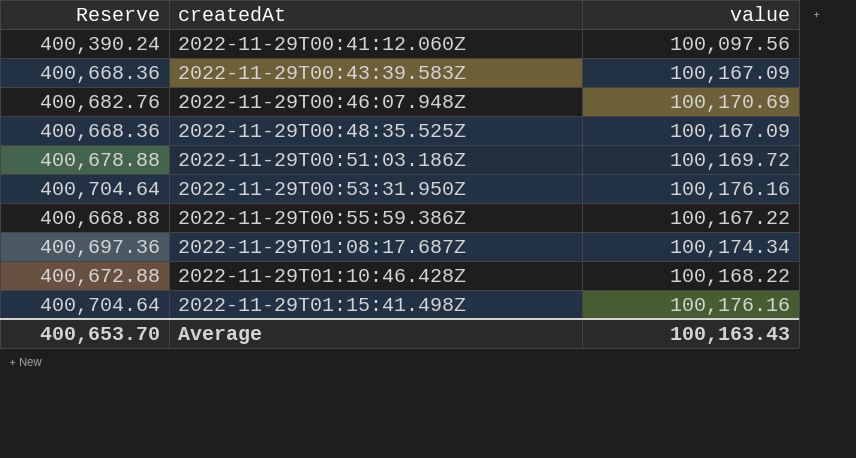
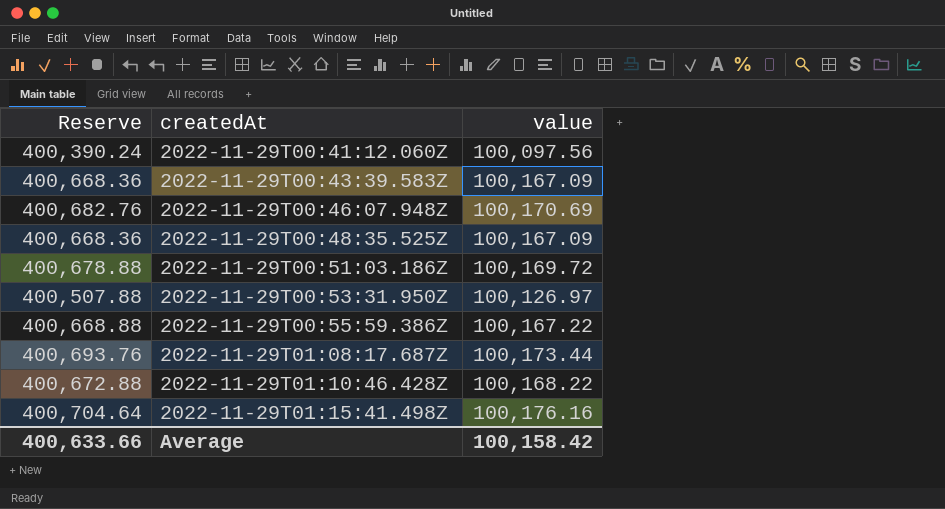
2022-11-29T00:53:31.950Z | Reserve: 400,704.64 -> 400,507.88
2022-11-29T00:53:31.950Z | value: 100,176.16 -> 100,126.97
2022-11-29T01:08:17.687Z | Reserve: 400,697.36 -> 400,693.76
2022-11-29T01:08:17.687Z | value: 100,174.34 -> 100,173.44
Average | Reserve: 400,653.70 -> 400,633.66
Average | value: 100,163.43 -> 100,158.42

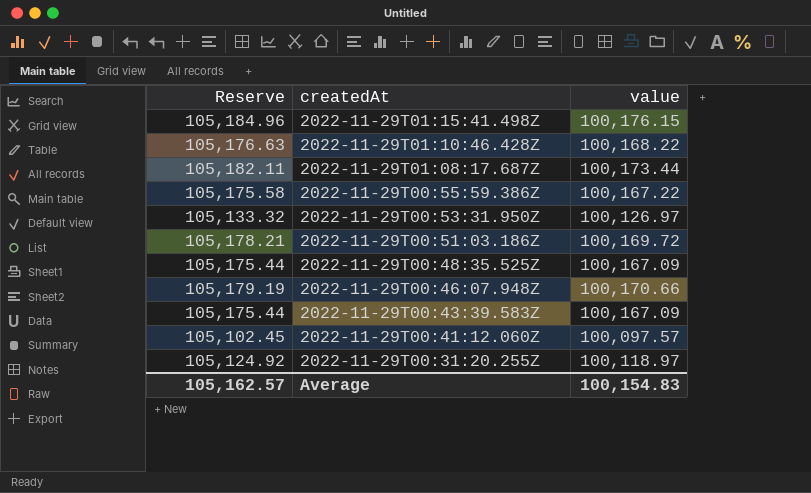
row order: createdAt ascending -> createdAt descending
column Reserve | formula: [value] * 4 -> [value] * 1.05
2022-11-29T01:15:41.498Z | value: 100,176.16 -> 100,176.15
2022-11-29T00:46:07.948Z | value: 100,170.69 -> 100,170.66
2022-11-29T00:41:12.060Z | value: 100,097.56 -> 100,097.57
row 2022-11-29T00:31:20.255Z: none -> 105,124.92 | 100,118.97
Average | Reserve: 400,633.66 -> 105,162.57
Average | value: 100,158.42 -> 100,154.83

